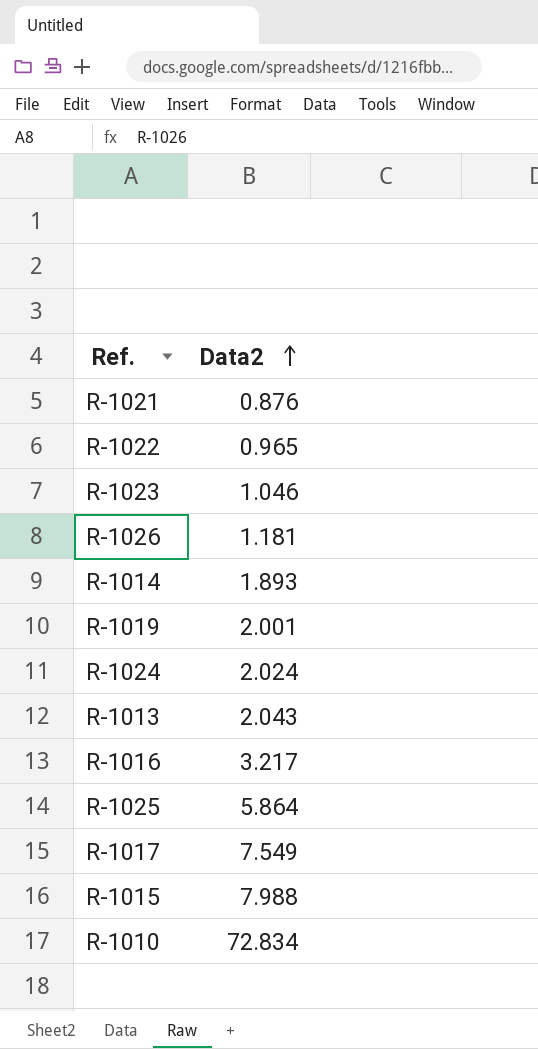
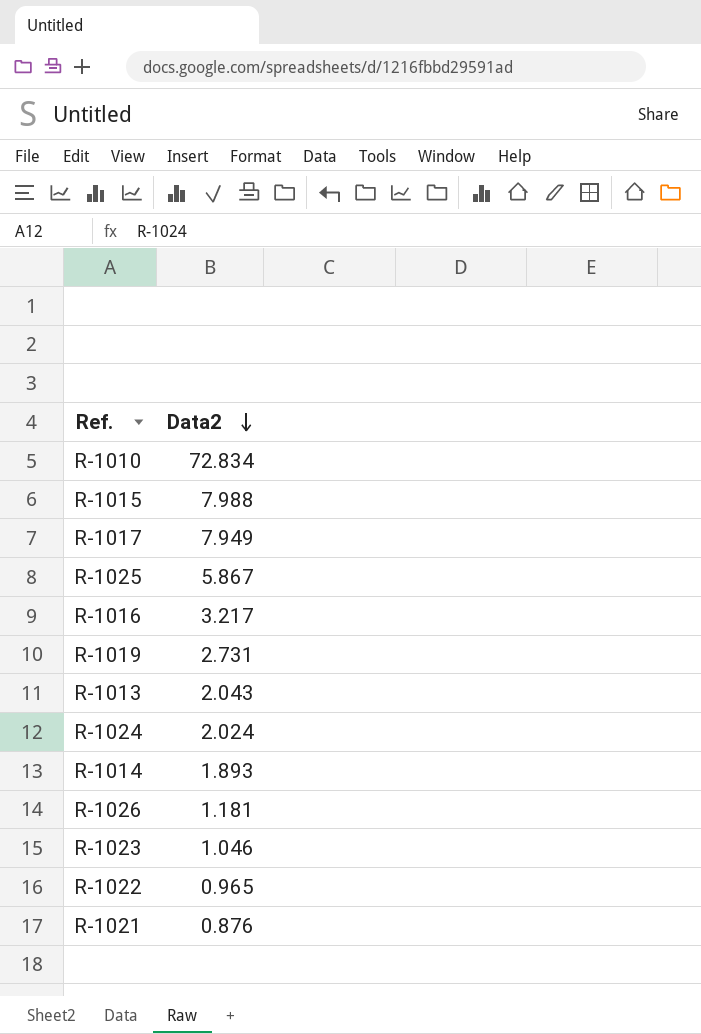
row order: Data2 ascending -> Data2 descending
R-1017 | Data2: 7.549 -> 7.949
R-1025 | Data2: 5.864 -> 5.867
R-1019 | Data2: 2.001 -> 2.731

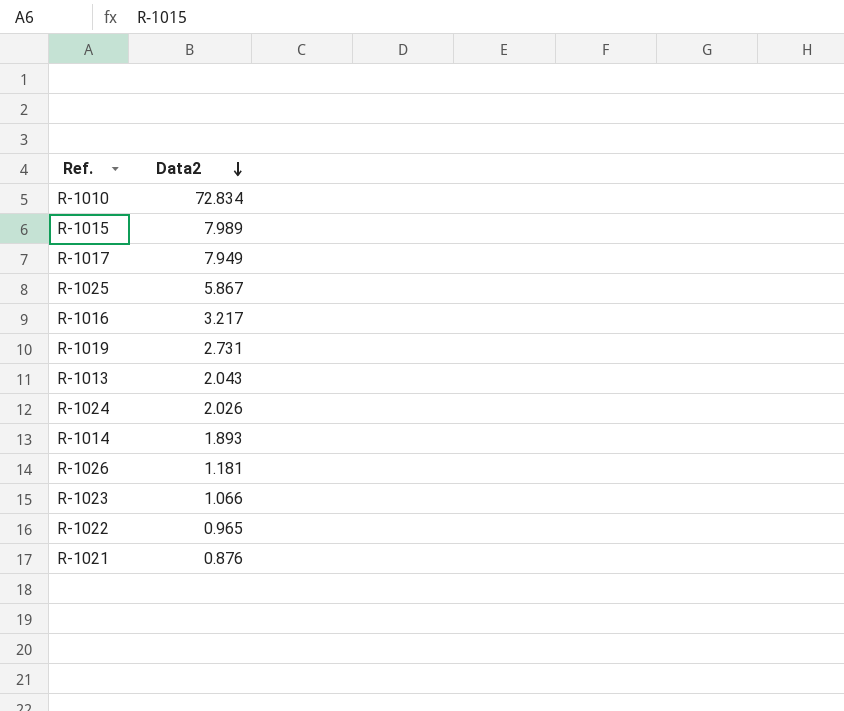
R-1015 | Data2: 7.988 -> 7.989
R-1024 | Data2: 2.024 -> 2.026
R-1023 | Data2: 1.046 -> 1.066

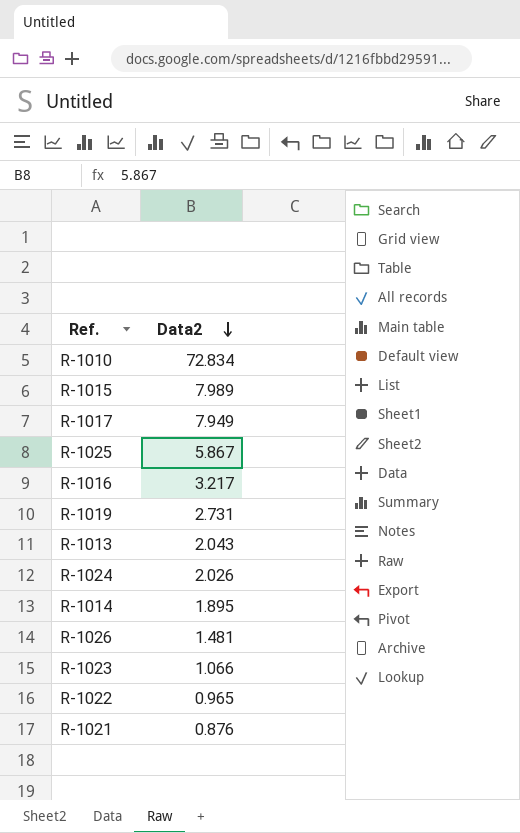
R-1014 | Data2: 1.893 -> 1.895
R-1026 | Data2: 1.181 -> 1.481

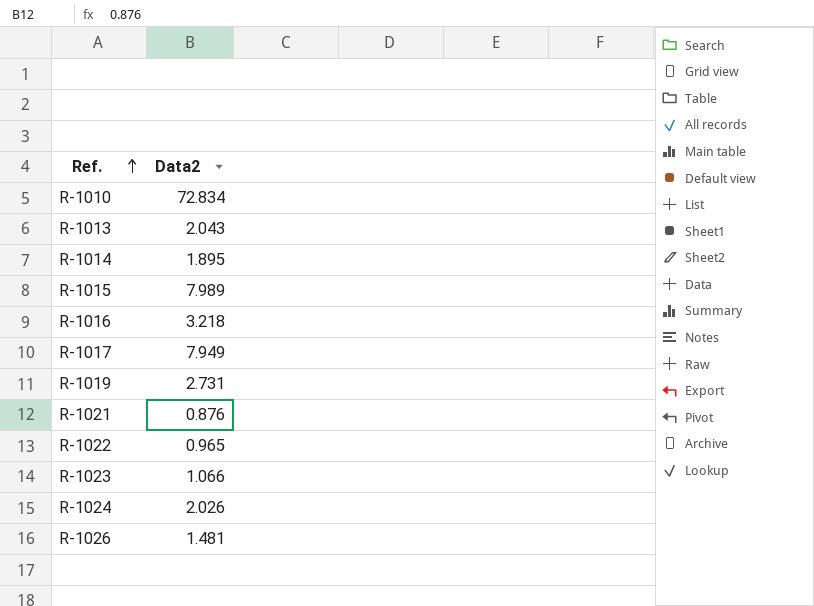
row order: Data2 descending -> Ref. ascending
row R-1025: 5.867 -> none
R-1016 | Data2: 3.217 -> 3.218

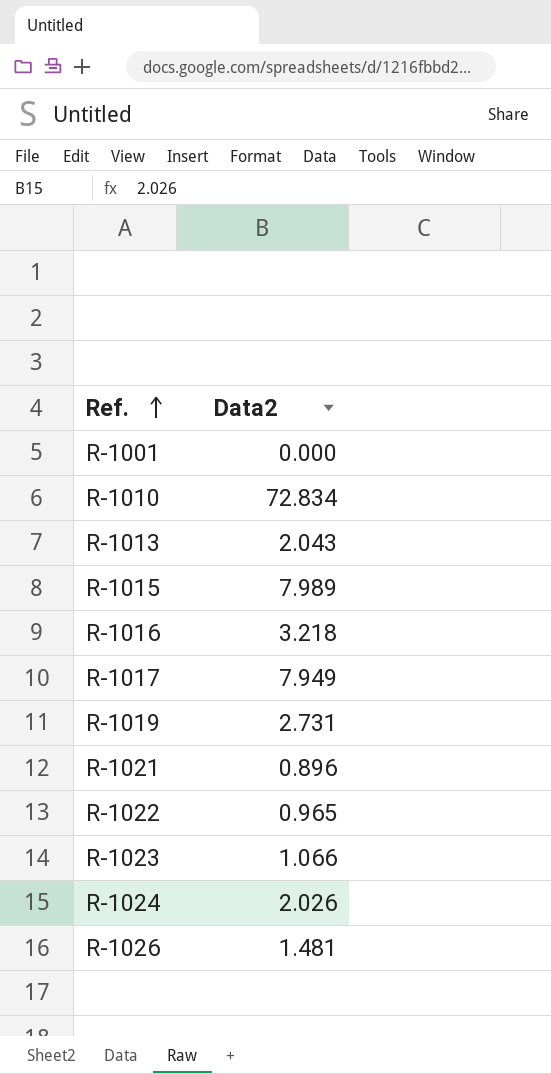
row R-1014: 1.895 -> none
row R-1001: none -> 0.000
R-1021 | Data2: 0.876 -> 0.896

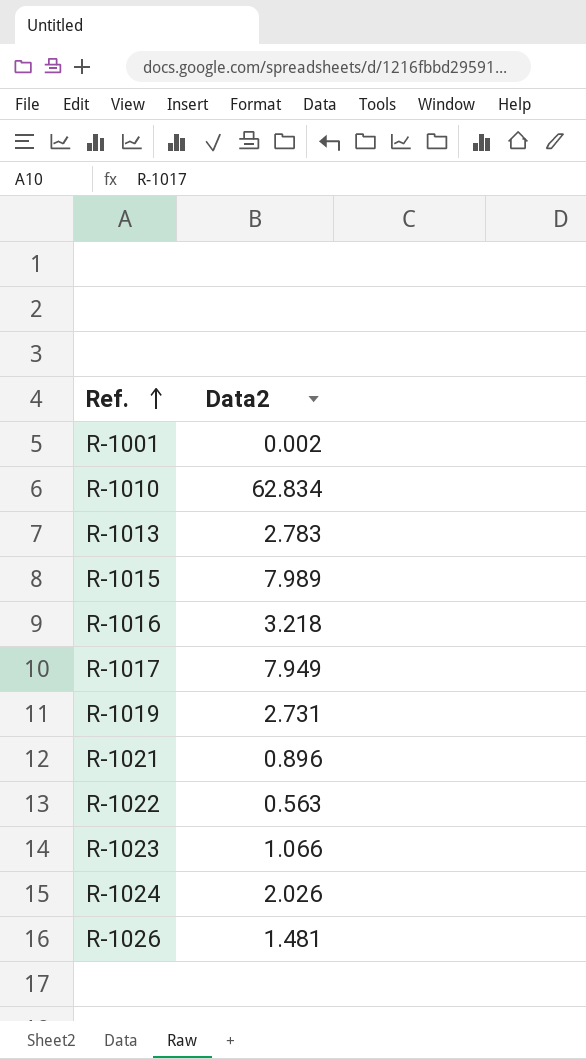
R-1001 | Data2: 0.000 -> 0.002
R-1010 | Data2: 72.834 -> 62.834
R-1013 | Data2: 2.043 -> 2.783
R-1022 | Data2: 0.965 -> 0.563

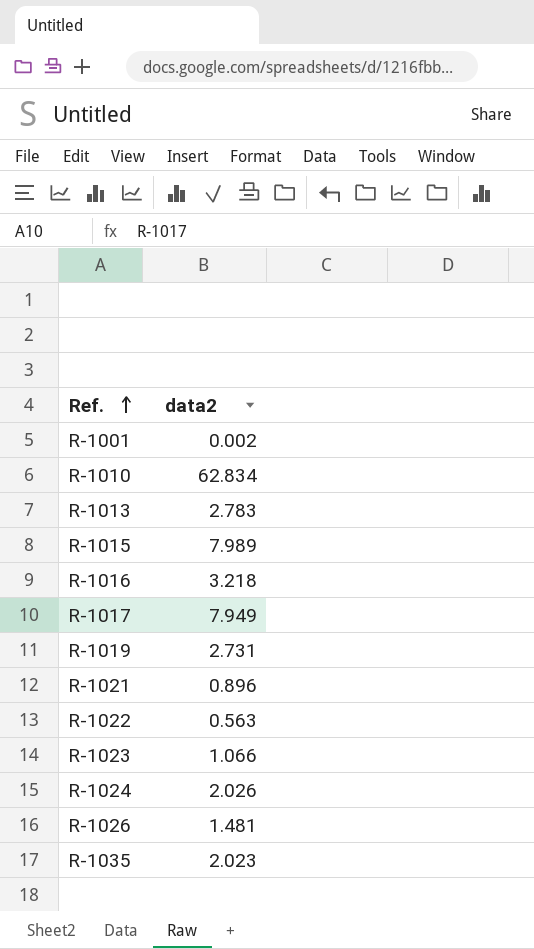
column name: Data2 -> data2
row R-1035: none -> 2.023

